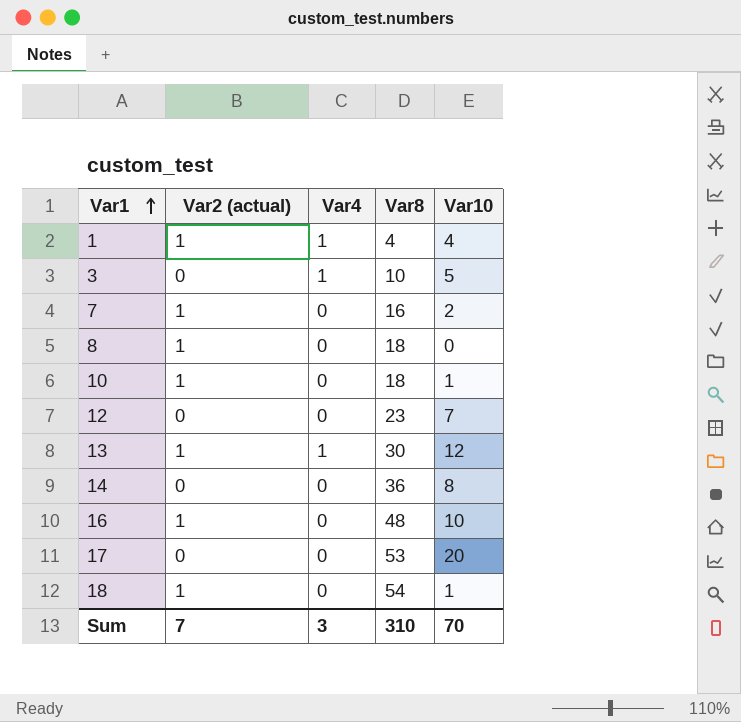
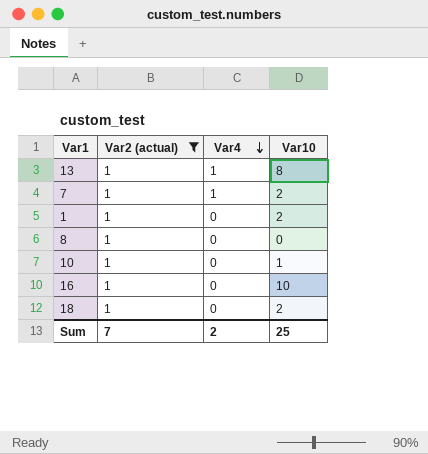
filter: none -> Var2 (actual) = 1
row order: Var1 ascending -> Var4 descending
column Var8 | position: 4 -> none
13 | Var10: 12 -> 8
7 | Var4: 0 -> 1
1 | Var4: 1 -> 0
1 | Var10: 4 -> 2
18 | Var10: 1 -> 2
Sum | Var4: 3 -> 2
Sum | Var10: 70 -> 25

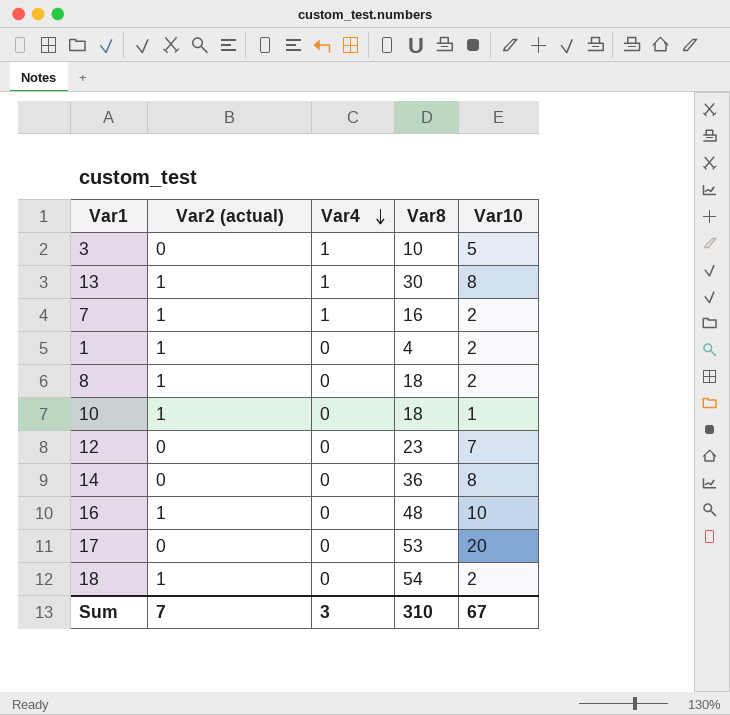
filter: Var2 (actual) = 1 -> none
column Var8 | position: none -> 4
8 | Var10: 0 -> 2
Sum | Var4: 2 -> 3
Sum | Var10: 25 -> 67

